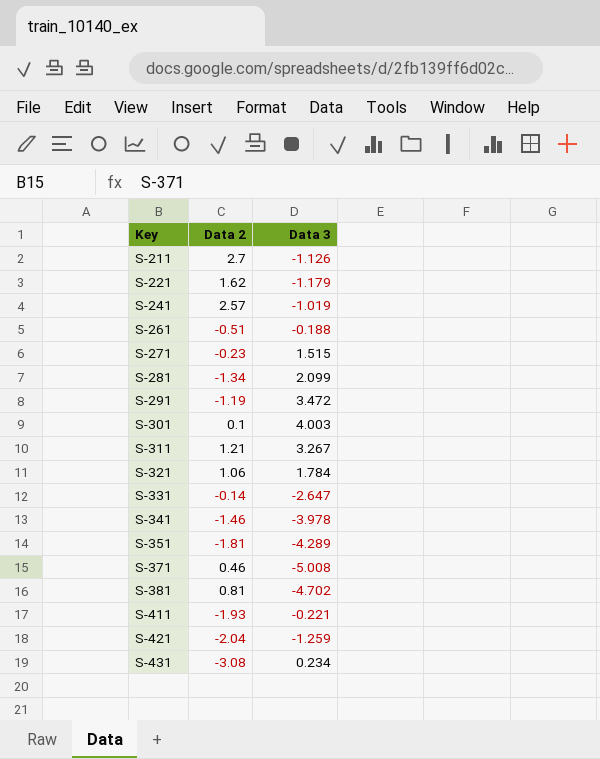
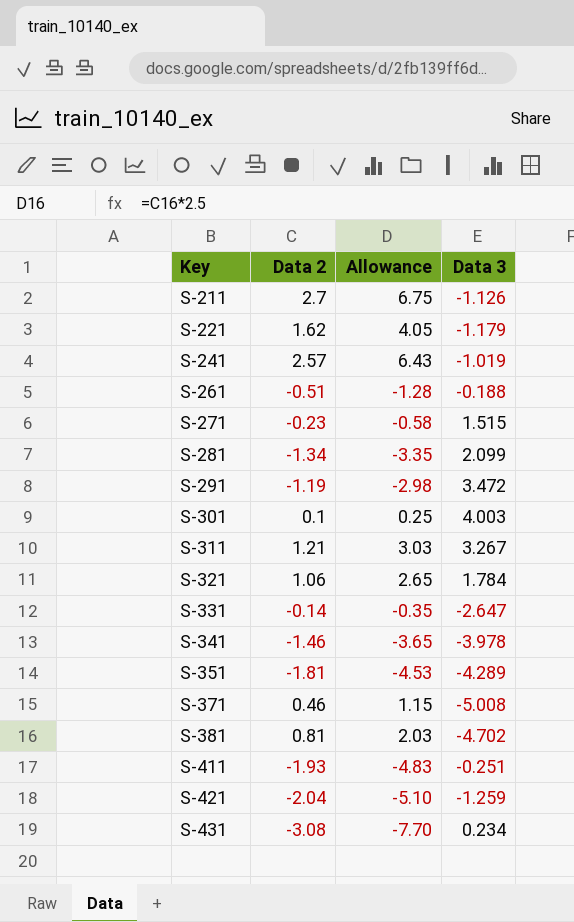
column Allowance | formula: none -> [Data 2] * 2.5
S-411 | Data 3: -0.221 -> -0.251

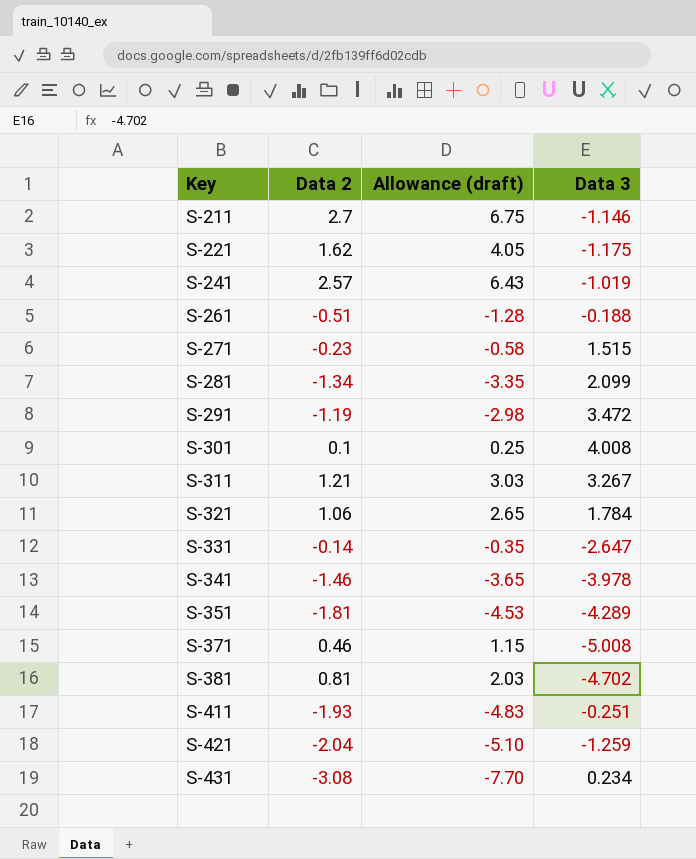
column name: Allowance -> Allowance (draft)
S-211 | Data 3: -1.126 -> -1.146
S-221 | Data 3: -1.179 -> -1.175
S-301 | Data 3: 4.003 -> 4.008

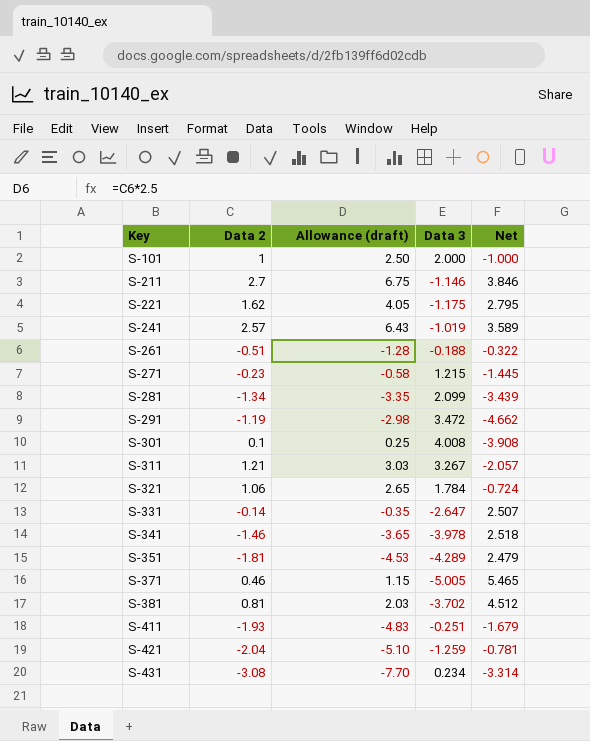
column Net | formula: none -> [Data 2] - [Data 3]
row S-101: none -> 1 | 2.50 | 2.000 | -1.000
S-271 | Data 3: 1.515 -> 1.215
S-371 | Data 3: -5.008 -> -5.005
S-381 | Data 3: -4.702 -> -3.702

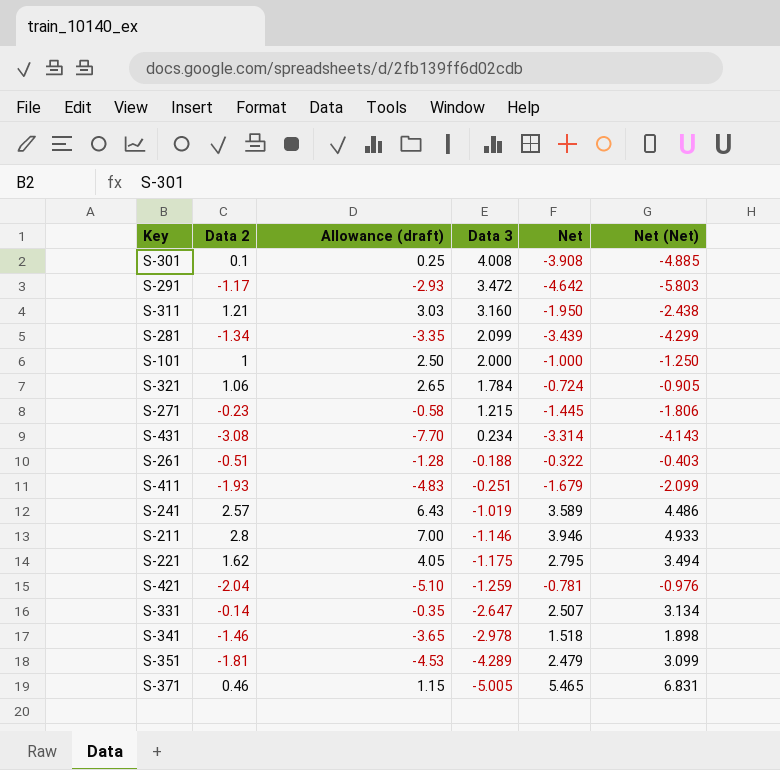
row order: Key ascending -> Data 3 descending
column Net (Net) | formula: none -> [Net] * 1.25
row S-381: 0.81 | 2.03 | -3.702 | 4.512 -> none
S-291 | Data 2: -1.19 -> -1.17
S-291 | Allowance (draft): -2.98 -> -2.93
S-291 | Net: -4.662 -> -4.642
S-311 | Data 3: 3.267 -> 3.160
S-311 | Net: -2.057 -> -1.950
S-211 | Data 2: 2.7 -> 2.8
S-211 | Allowance (draft): 6.75 -> 7.00
S-211 | Net: 3.846 -> 3.946
S-341 | Data 3: -3.978 -> -2.978
S-341 | Net: 2.518 -> 1.518

